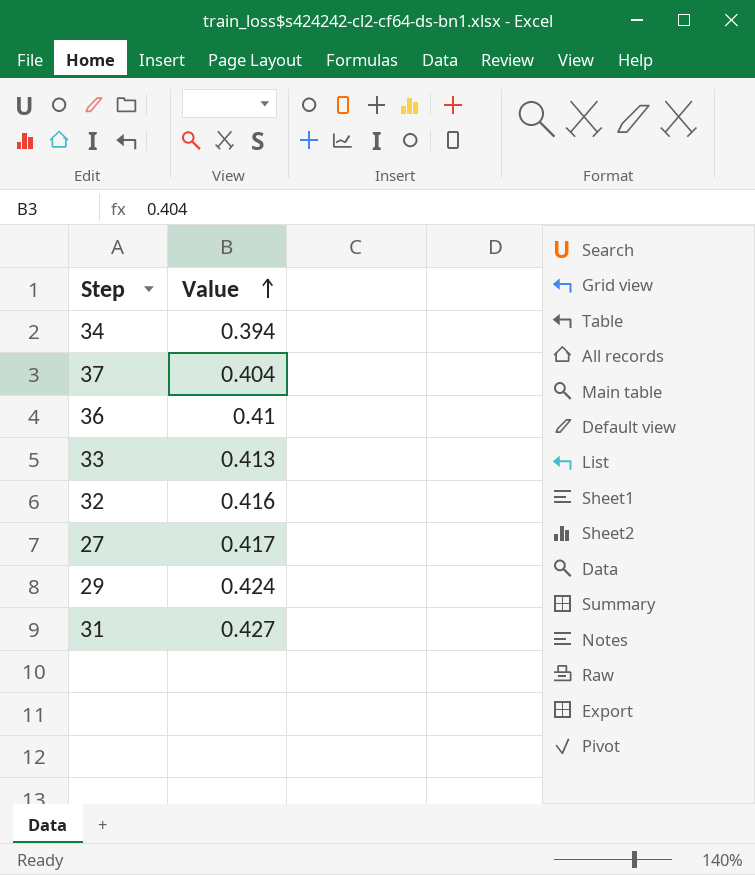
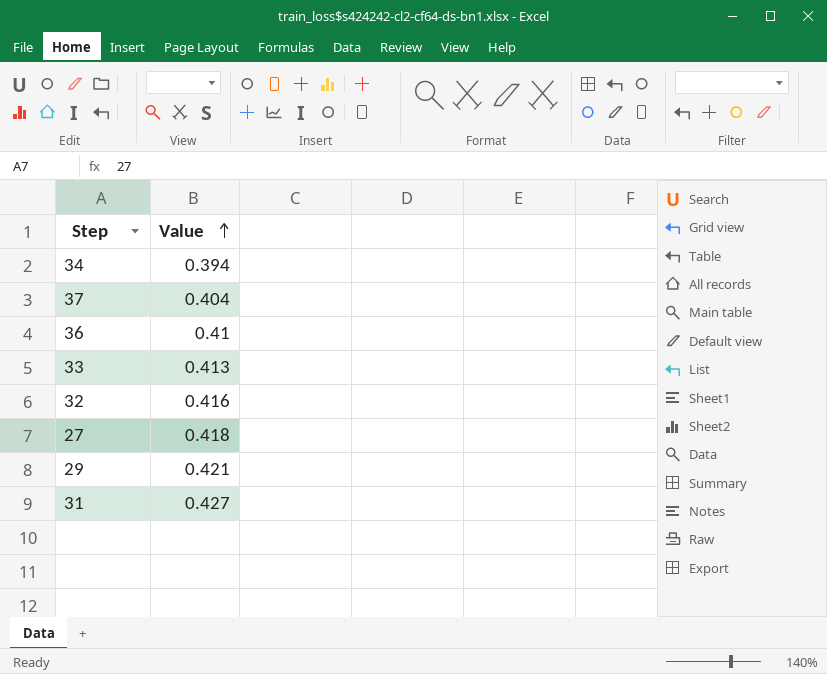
27 | Value: 0.417 -> 0.418
29 | Value: 0.424 -> 0.421

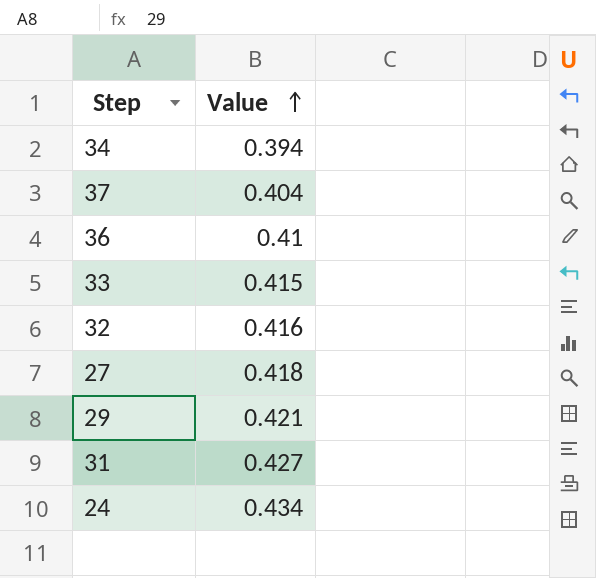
33 | Value: 0.413 -> 0.415
row 24: none -> 0.434

